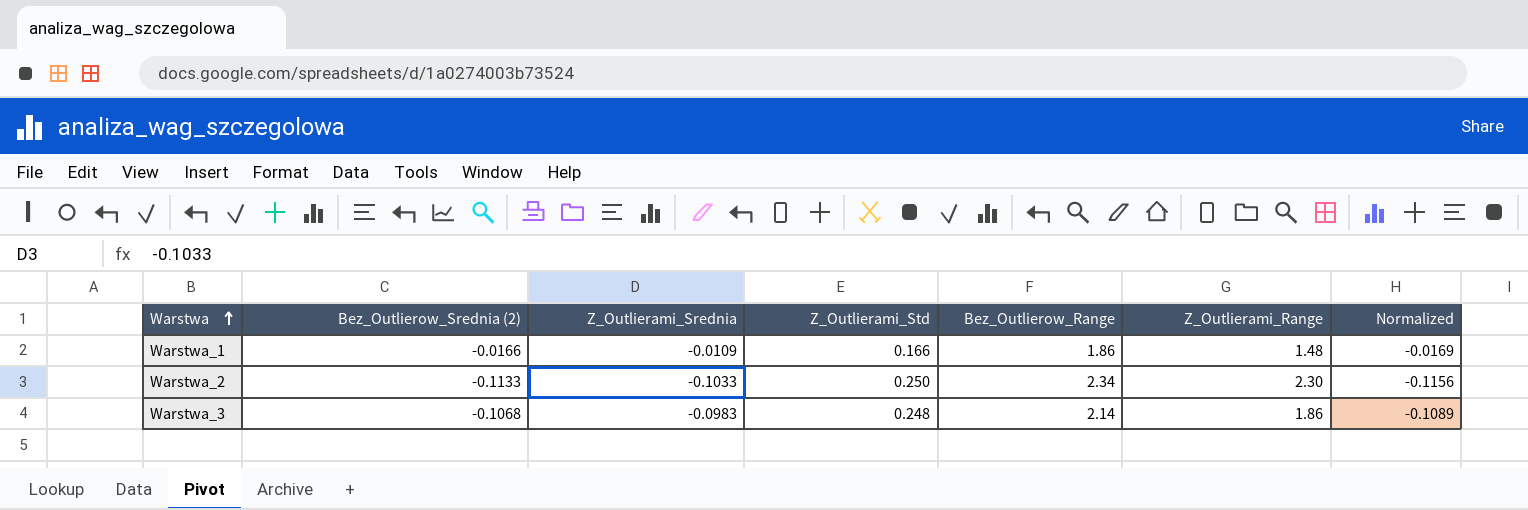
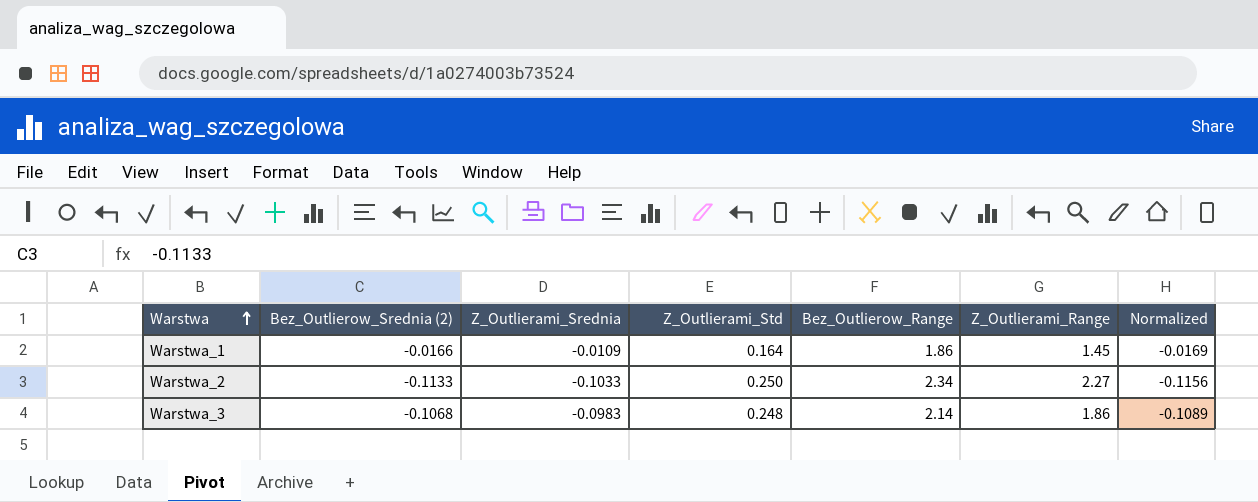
Warstwa_1 | Z_Outlierami_Std: 0.166 -> 0.164
Warstwa_1 | Z_Outlierami_Range: 1.48 -> 1.45
Warstwa_2 | Z_Outlierami_Range: 2.30 -> 2.27

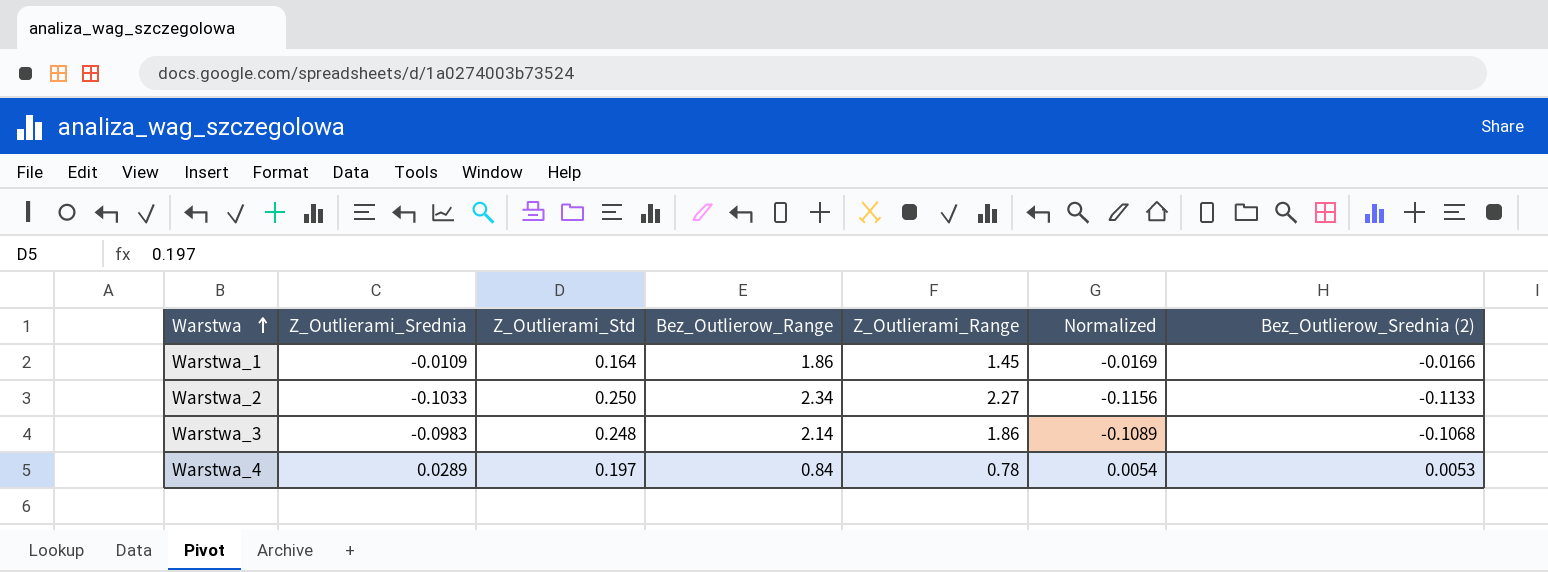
column Bez_Outlierow_Srednia (2) | position: 2 -> 7
row Warstwa_4: none -> 0.0289 | 0.197 | 0.84 | 0.78 | 0.0054 | 0.0053

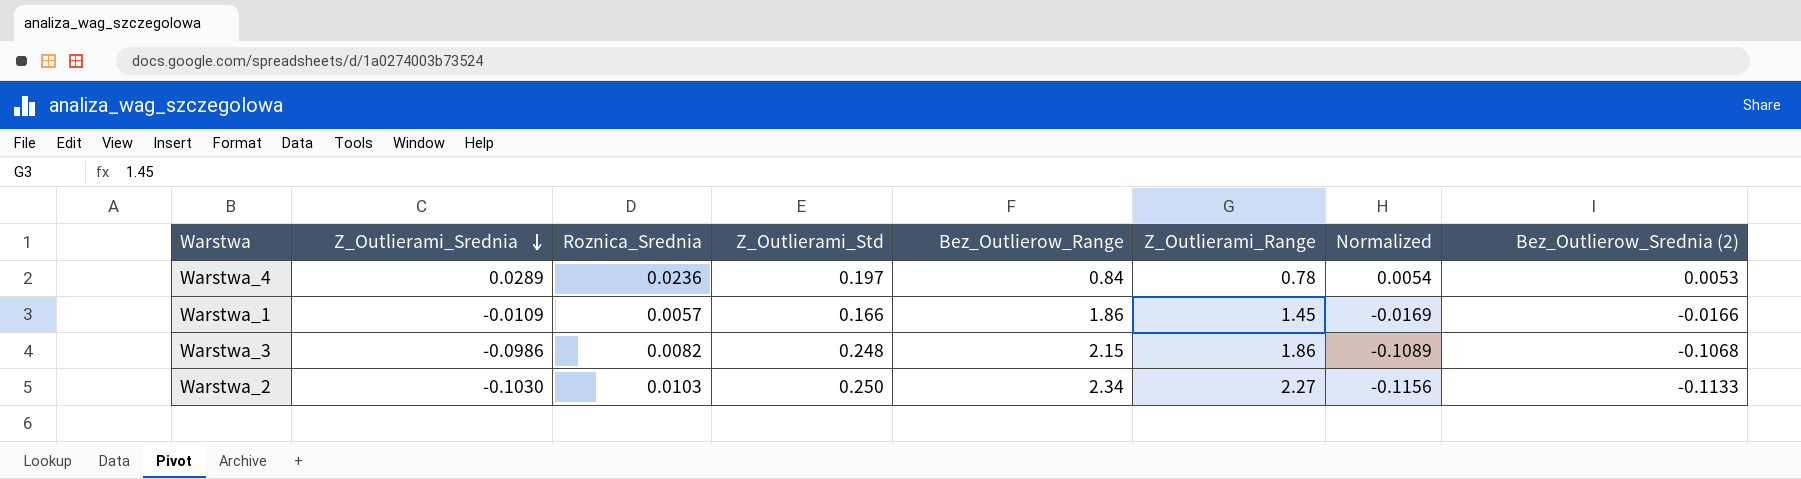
row order: Warstwa ascending -> Z_Outlierami_Srednia descending
column Roznica_Srednia | formula: none -> [Z_Outlierami_Srednia] - [Bez_Outlierow_Srednia (2)]
Warstwa_1 | Z_Outlierami_Std: 0.164 -> 0.166
Warstwa_3 | Z_Outlierami_Srednia: -0.0983 -> -0.0986
Warstwa_3 | Bez_Outlierow_Range: 2.14 -> 2.15
Warstwa_2 | Z_Outlierami_Srednia: -0.1033 -> -0.1030

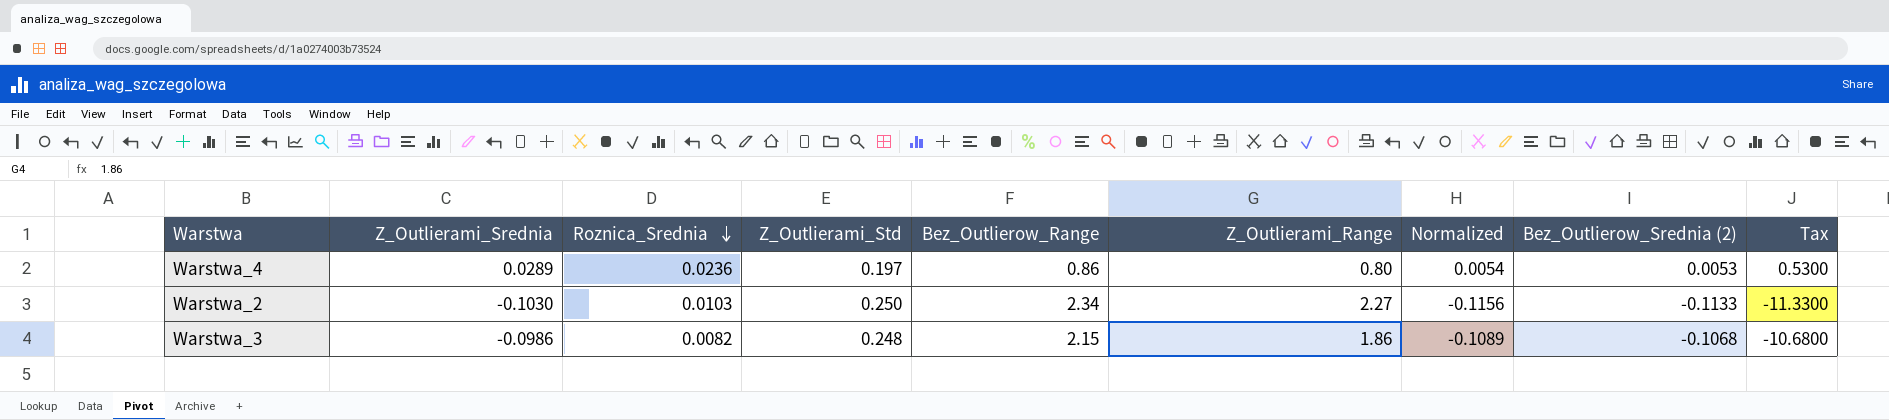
row order: Z_Outlierami_Srednia descending -> Roznica_Srednia descending
column Tax | formula: none -> [Bez_Outlierow_Srednia (2)] * 100
row Warstwa_1: -0.0109 | 0.0057 | 0.166 | 1.86 | 1.45 | -0.0169 | -0.0166 -> none
Warstwa_4 | Bez_Outlierow_Range: 0.84 -> 0.86
Warstwa_4 | Z_Outlierami_Range: 0.78 -> 0.80

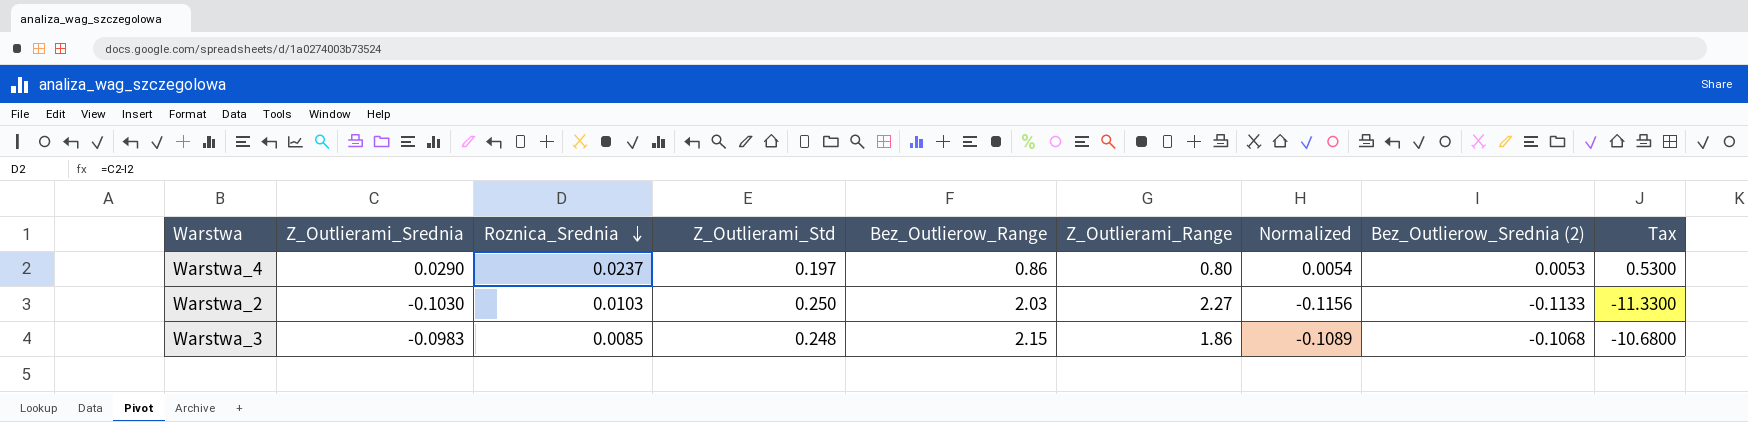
Warstwa_4 | Z_Outlierami_Srednia: 0.0289 -> 0.0290
Warstwa_4 | Roznica_Srednia: 0.0236 -> 0.0237
Warstwa_2 | Bez_Outlierow_Range: 2.34 -> 2.03
Warstwa_3 | Z_Outlierami_Srednia: -0.0986 -> -0.0983
Warstwa_3 | Roznica_Srednia: 0.0082 -> 0.0085

